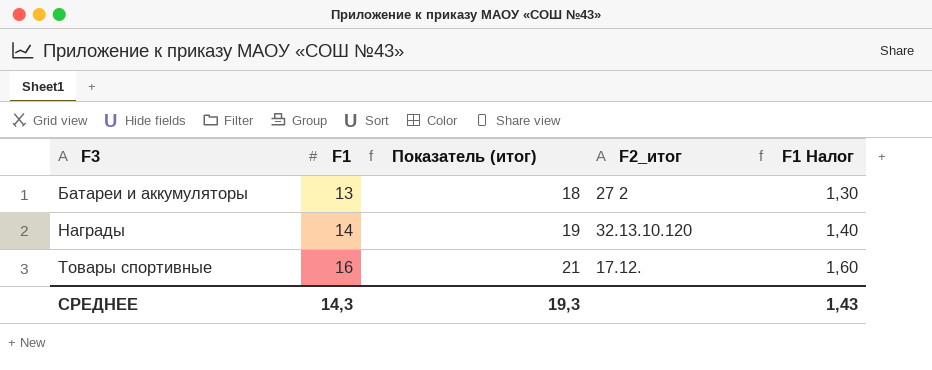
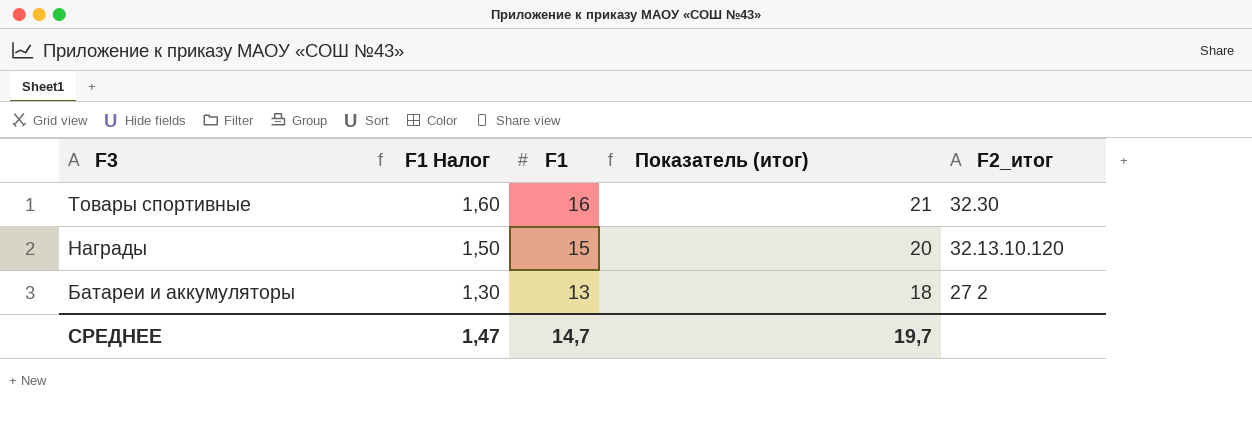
row order: F3 ascending -> F3 descending
column F1 Налог | position: 5 -> 2
Товары спортивные | F2_итог: 17.12. -> 32.30
Награды | F1 Налог: 1,40 -> 1,50
Награды | F1: 14 -> 15
Награды | Показатель (итог): 19 -> 20
СРЕДНЕЕ | F1 Налог: 1,43 -> 1,47
СРЕДНЕЕ | F1: 14,3 -> 14,7
СРЕДНЕЕ | Показатель (итог): 19,3 -> 19,7

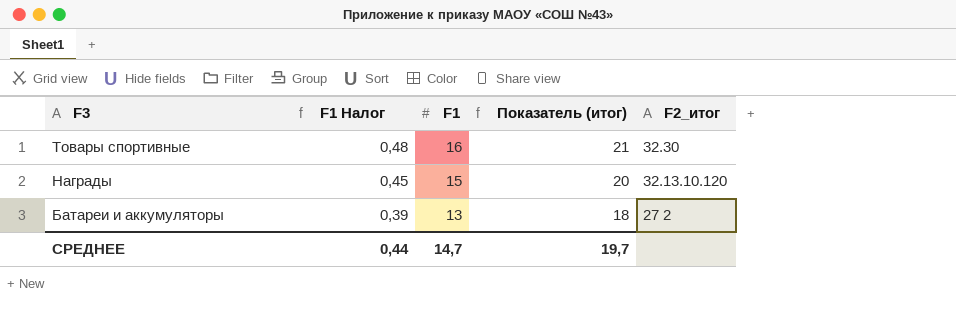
column F1 Налог | formula: [F1] * 0,1 -> [F1] * 0,03
СРЕДНЕЕ | F1 Налог: 1,47 -> 0,44

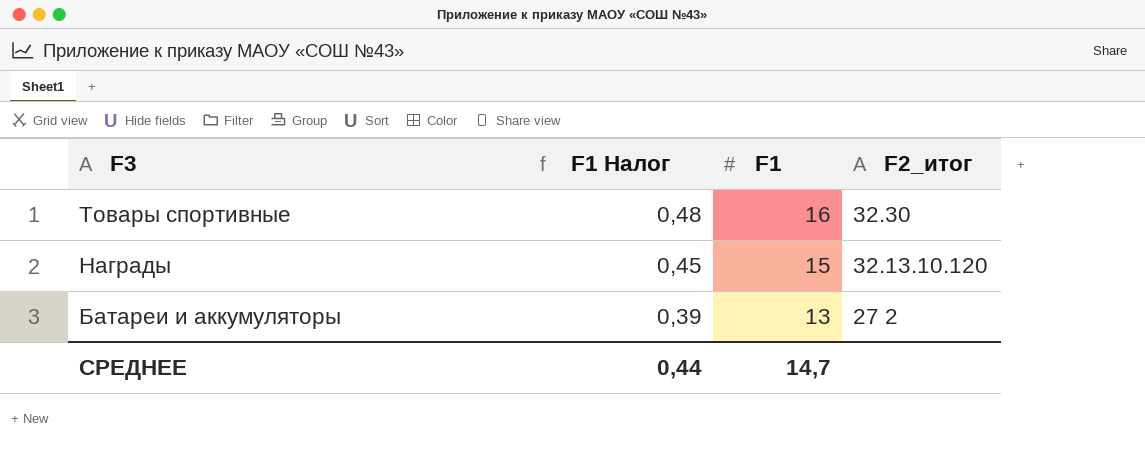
column Показатель (итог) | formula: [F1] + 5 -> none

